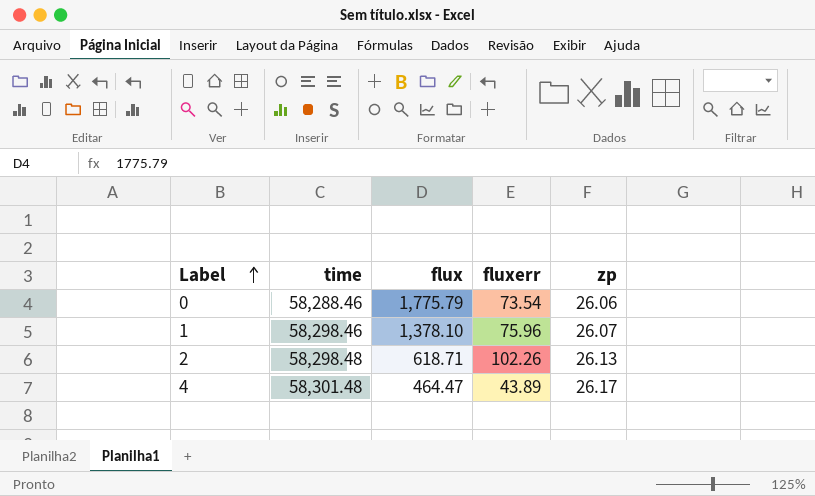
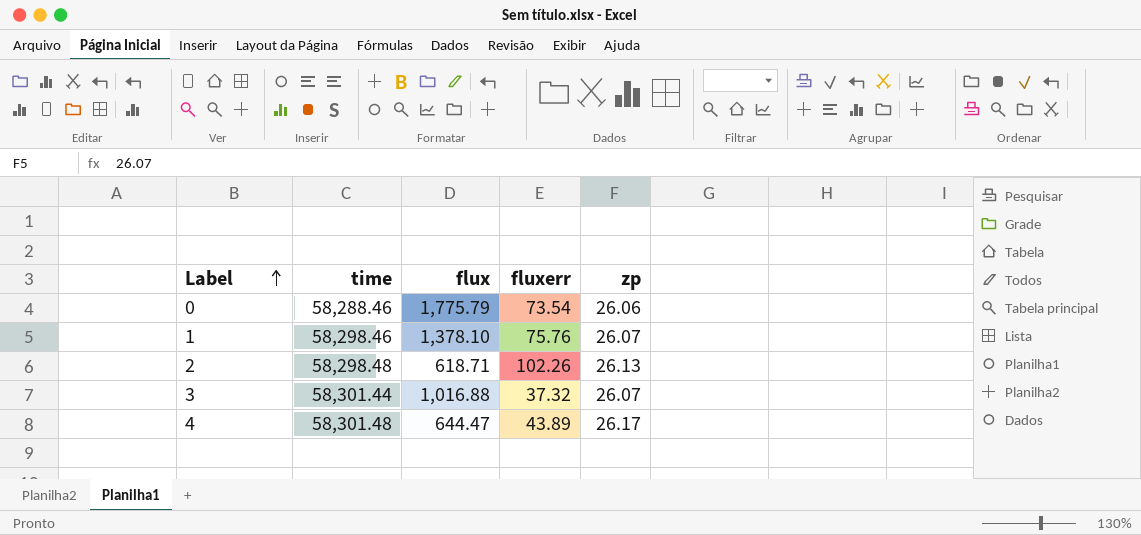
1 | fluxerr: 75.96 -> 75.76
row 3: none -> 58,301.44 | 1,016.88 | 37.32 | 26.07
4 | flux: 464.47 -> 644.47

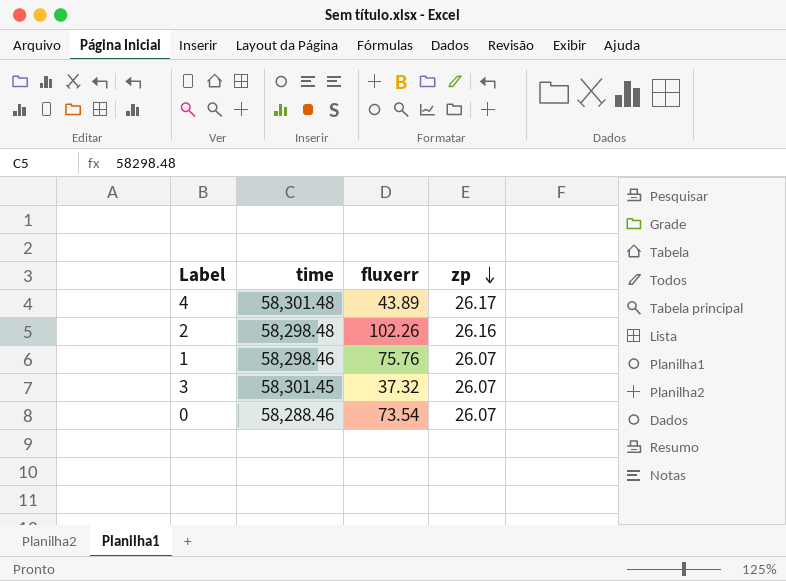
row order: Label ascending -> zp descending
column flux | position: 3 -> none
2 | zp: 26.13 -> 26.16
3 | time: 58,301.44 -> 58,301.45
0 | zp: 26.06 -> 26.07

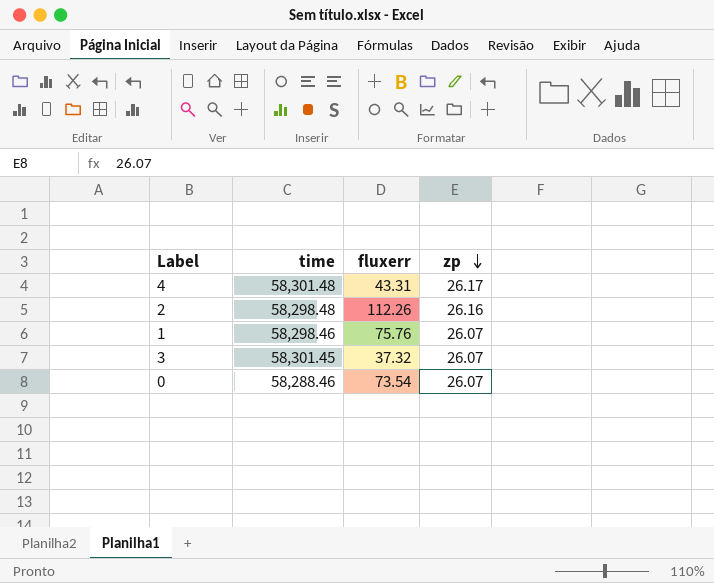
4 | fluxerr: 43.89 -> 43.31
2 | fluxerr: 102.26 -> 112.26

